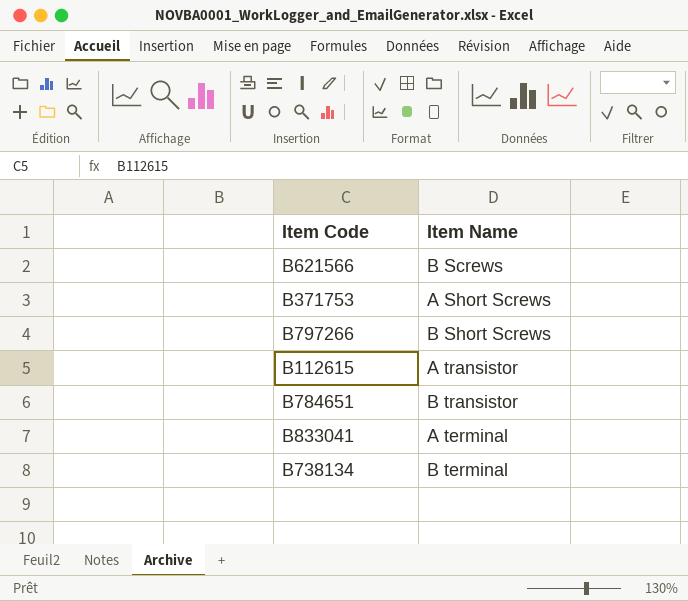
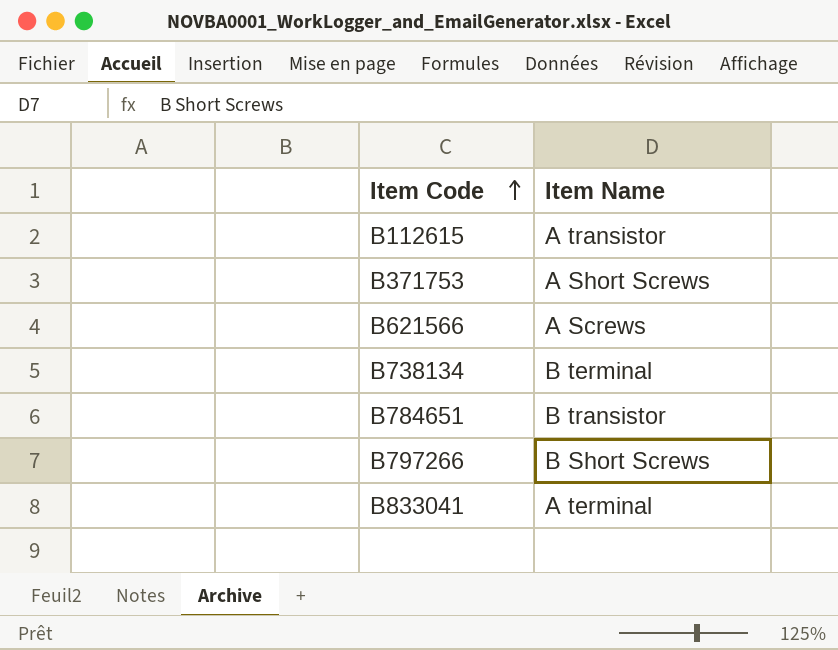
row order: none -> Item Code ascending
B621566 | Item Name: B Screws -> A Screws

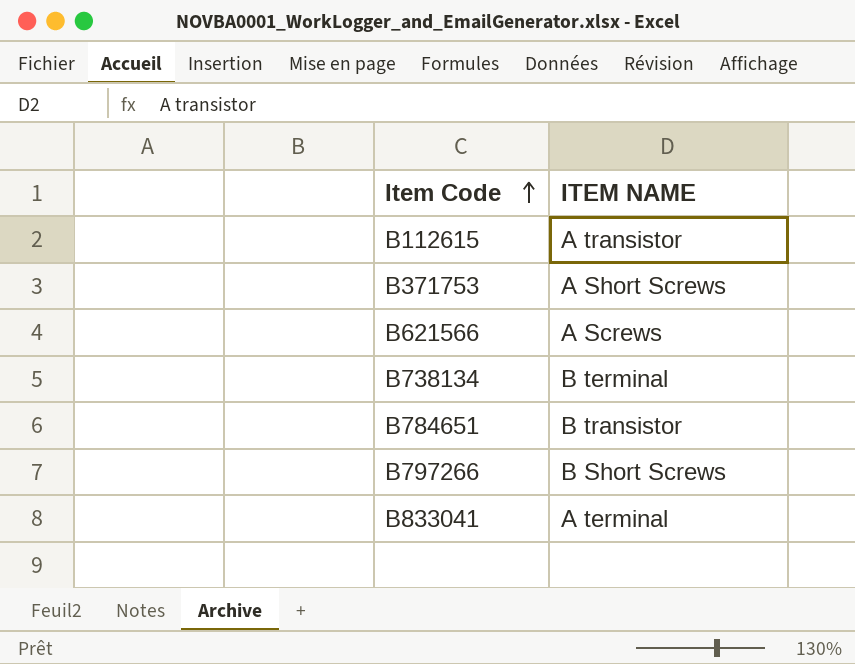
column name: Item Name -> ITEM NAME

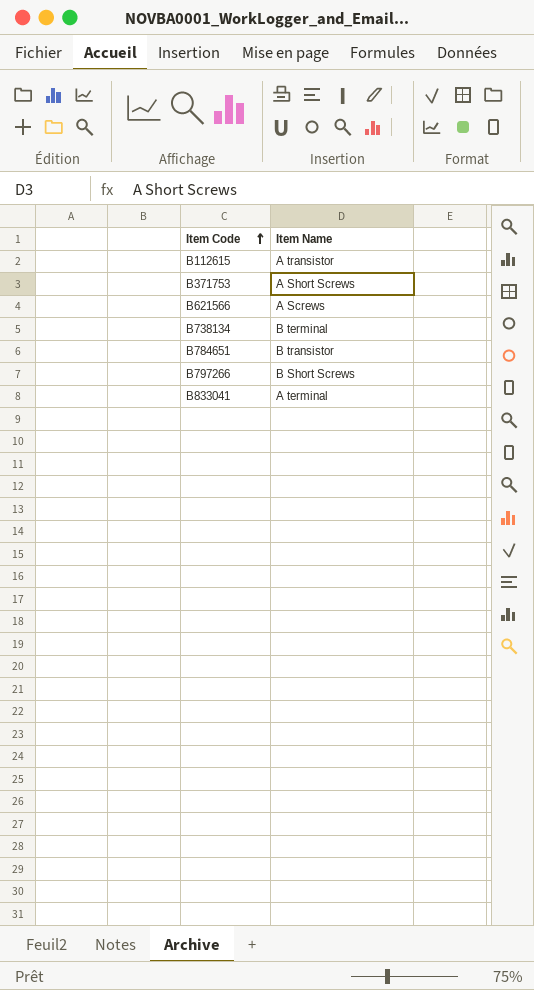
column name: ITEM NAME -> Item Name

